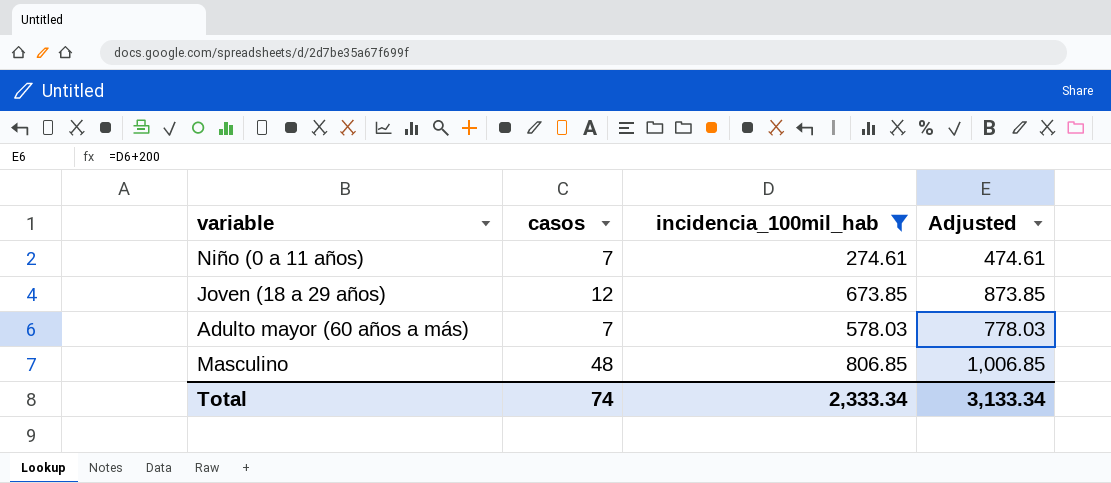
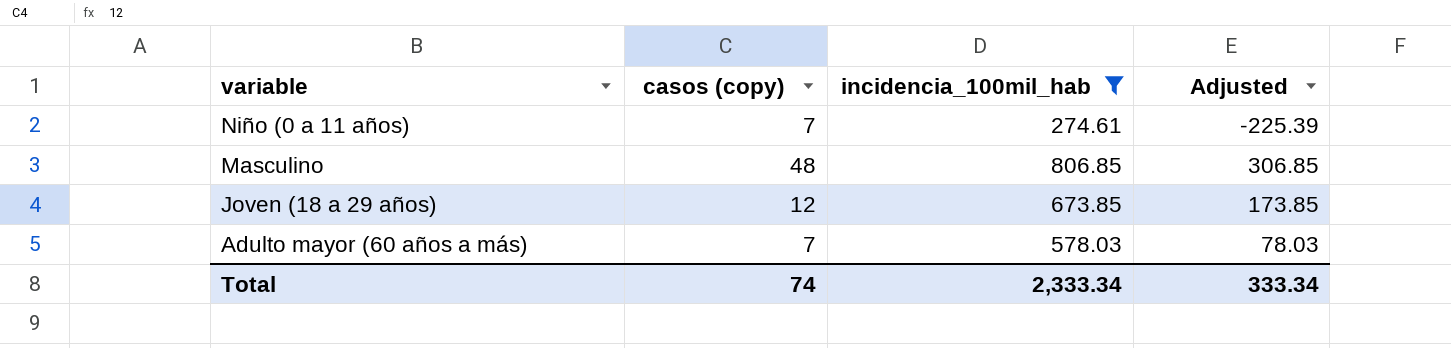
row order: none -> variable descending
column name: casos -> casos (copy)
column Adjusted | formula: [incidencia_100mil_hab] + 200 -> [incidencia_100mil_hab] - 500
Total | Adjusted: 3,133.34 -> 333.34

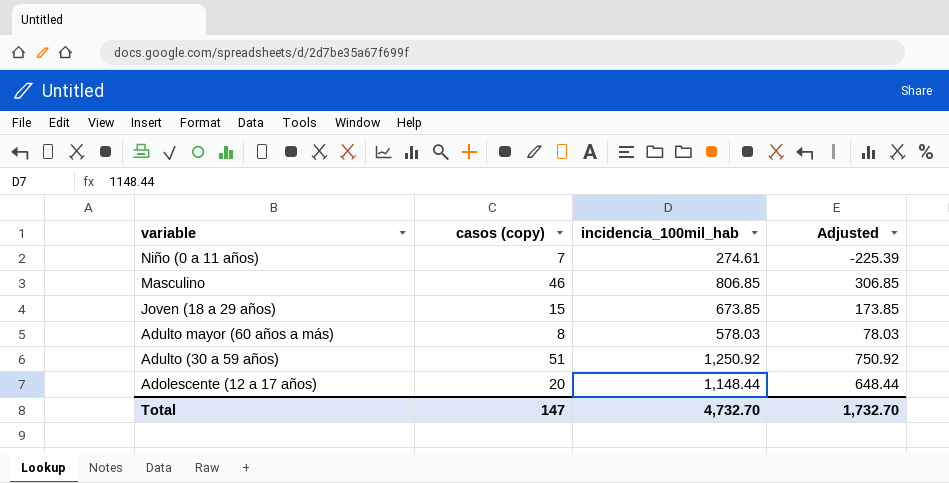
filter: incidencia_100mil_hab <= 806.85 -> none
Masculino | casos (copy): 48 -> 46
Joven (18 a 29 años) | casos (copy): 12 -> 15
Adulto mayor (60 años a más) | casos (copy): 7 -> 8
Total | casos (copy): 74 -> 147
Total | incidencia_100mil_hab: 2,333.34 -> 4,732.70
Total | Adjusted: 333.34 -> 1,732.70

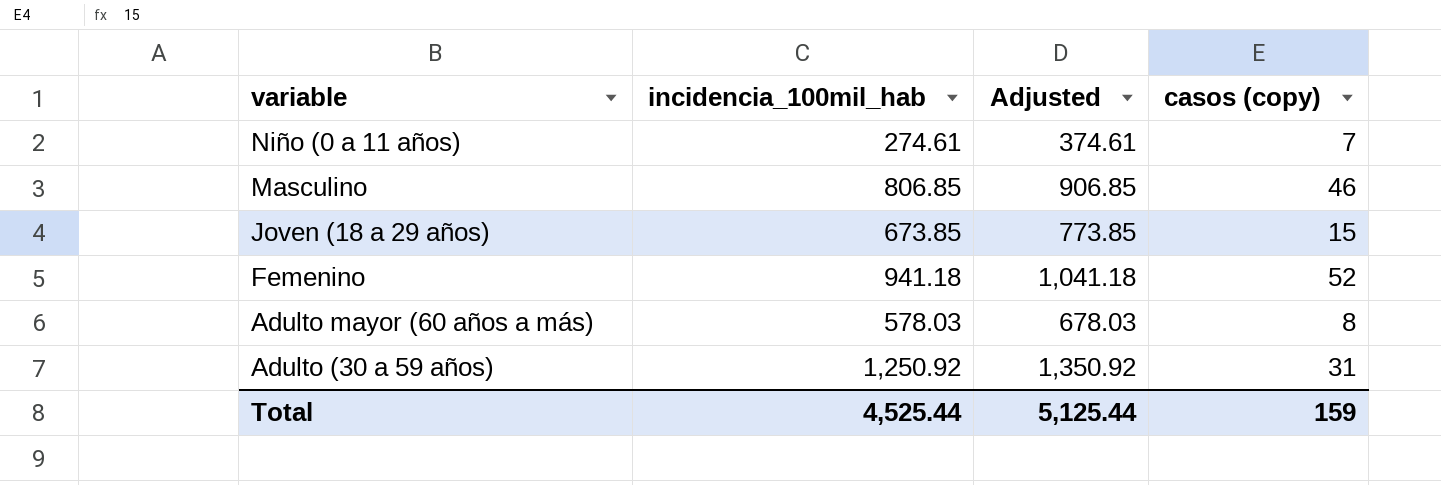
column Adjusted | formula: [incidencia_100mil_hab] - 500 -> [incidencia_100mil_hab] + 100
column casos (copy) | position: 2 -> 4
row Adolescente (12 a 17 años): 20 | 1,148.44 | 648.44 -> none
row Femenino: none -> 941.18 | 1,041.18 | 52
Adulto (30 a 59 años) | casos (copy): 51 -> 31
Total | incidencia_100mil_hab: 4,732.70 -> 4,525.44
Total | Adjusted: 1,732.70 -> 5,125.44
Total | casos (copy): 147 -> 159

